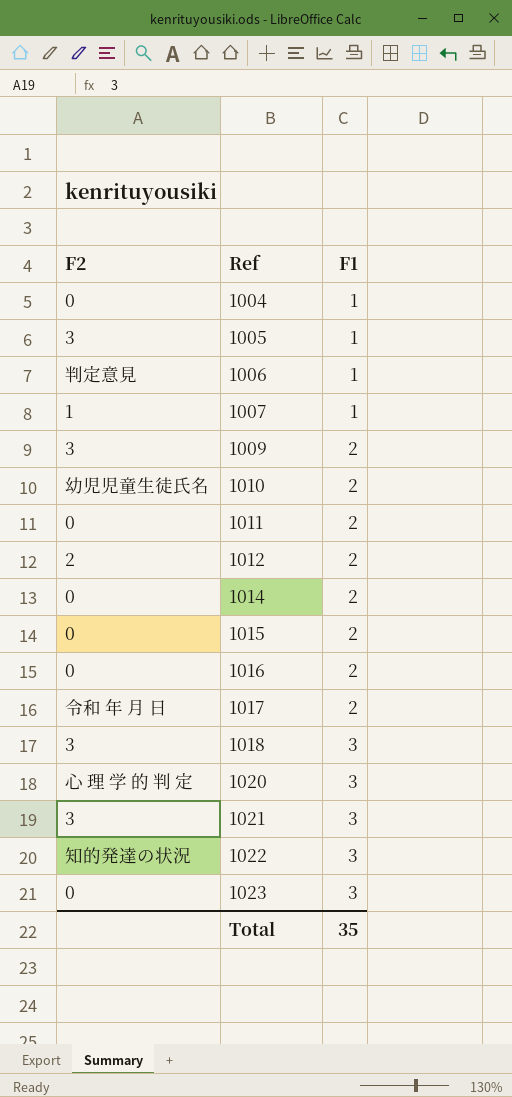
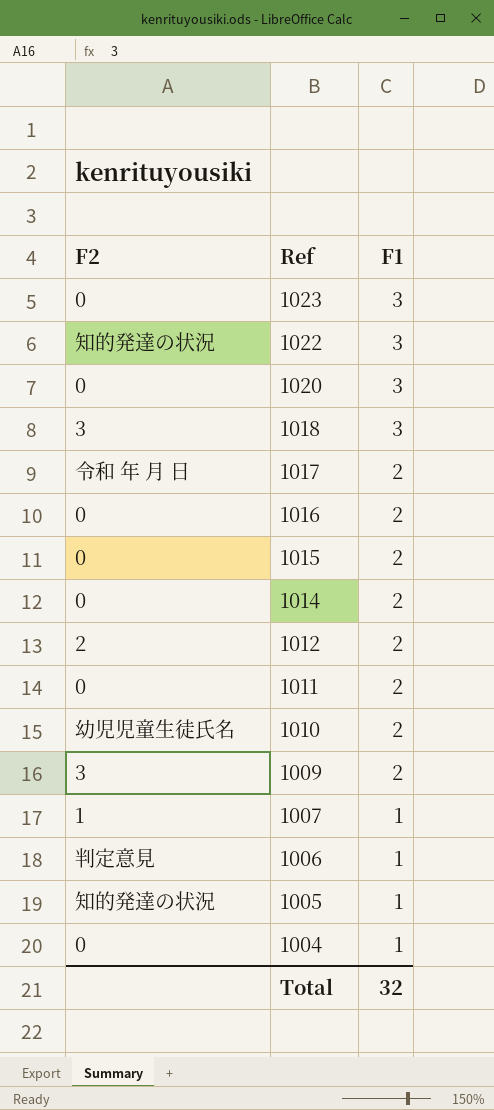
row order: Ref ascending -> Ref descending
row 1021: 3 | 3 -> none
1020 | F2: 心 理 学 的 判 定 -> 0
1005 | F2: 3 -> 知的発達の状況
Total | F1: 35 -> 32

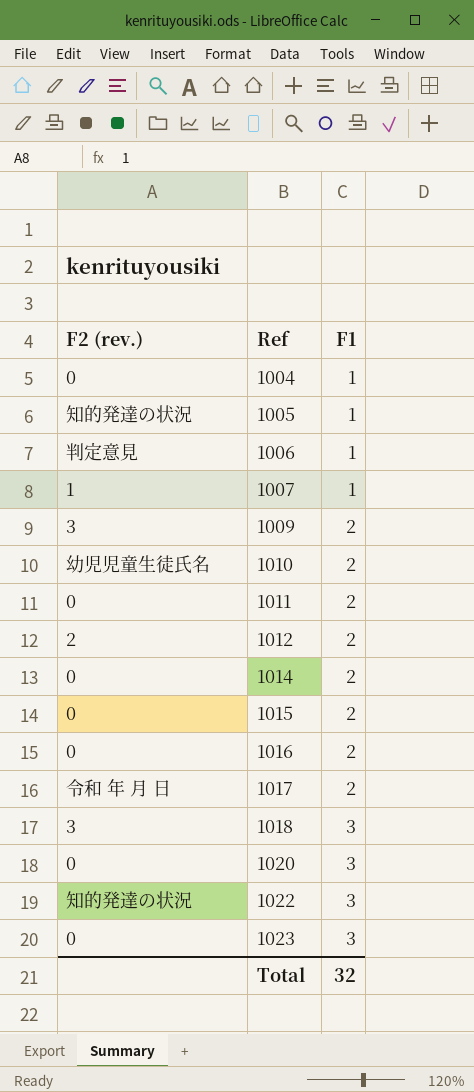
row order: Ref descending -> Ref ascending
column name: F2 -> F2 (rev.)

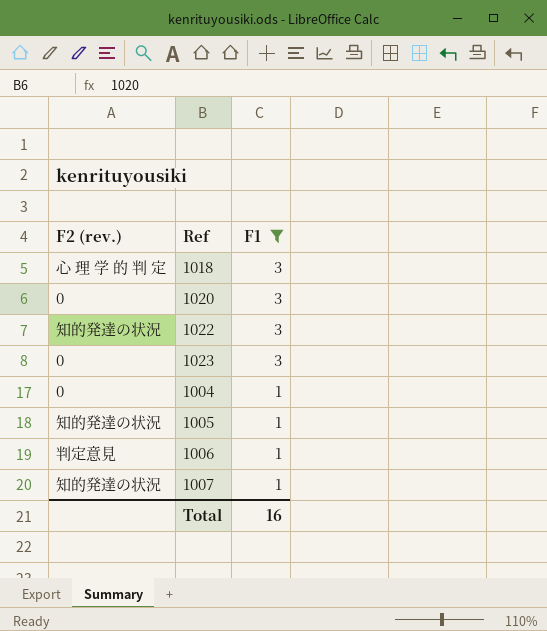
filter: none -> F1 != 2
row order: Ref ascending -> F1 descending
1018 | F2 (rev.): 3 -> 心 理 学 的 判 定
1007 | F2 (rev.): 1 -> 知的発達の状況
Total | F1: 32 -> 16

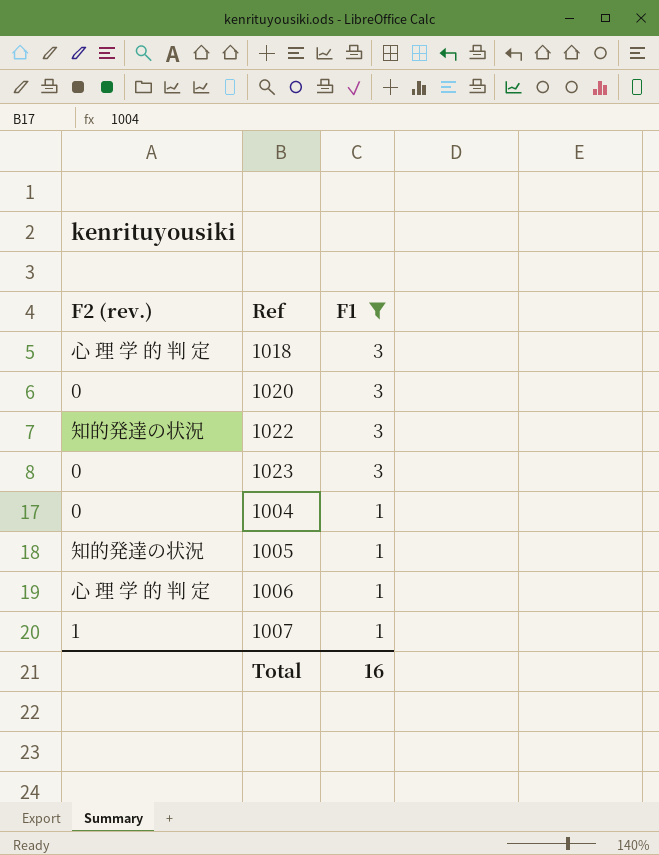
1006 | F2 (rev.): 判定意見 -> 心 理 学 的 判 定
1007 | F2 (rev.): 知的発達の状況 -> 1

